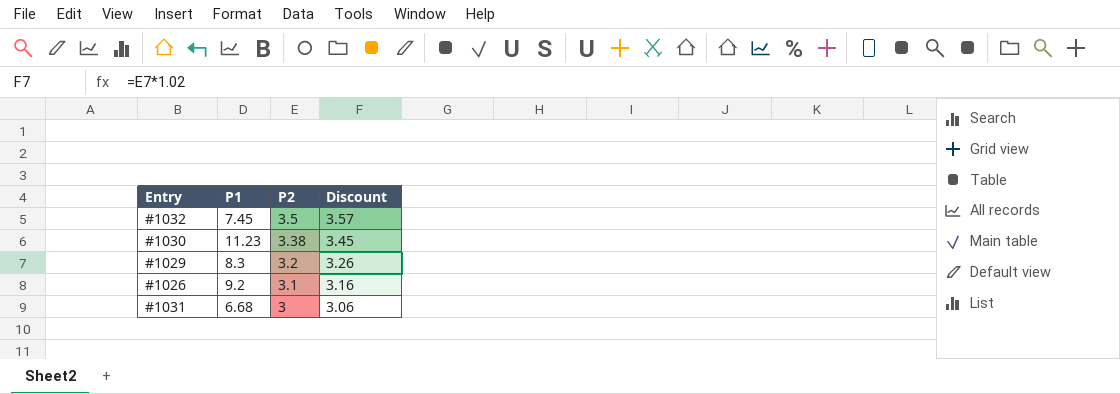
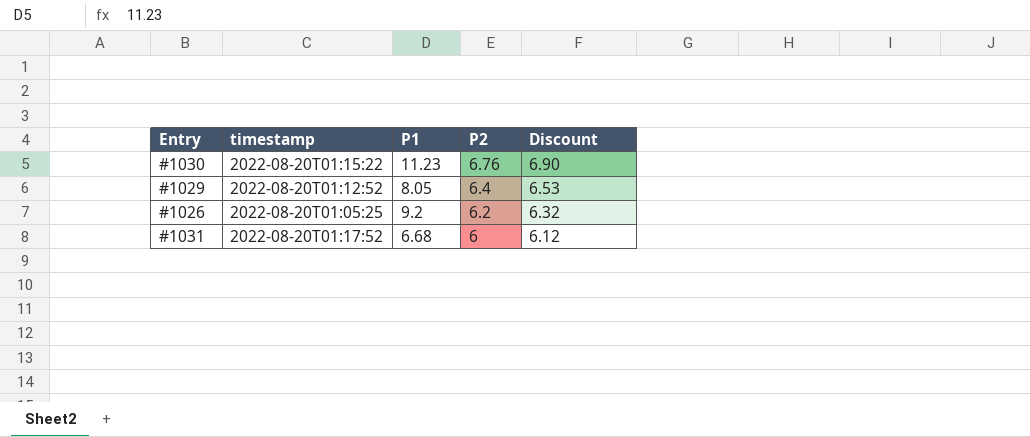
column timestamp | position: none -> 2
row #1032: 7.45 | 3.5 | 3.57 -> none
#1030 | P2: 3.38 -> 6.76
#1030 | Discount: 3.45 -> 6.90
#1029 | P1: 8.3 -> 8.05
#1029 | P2: 3.2 -> 6.4
#1029 | Discount: 3.26 -> 6.53
#1026 | P2: 3.1 -> 6.2
#1026 | Discount: 3.16 -> 6.32
#1031 | P2: 3 -> 6
#1031 | Discount: 3.06 -> 6.12

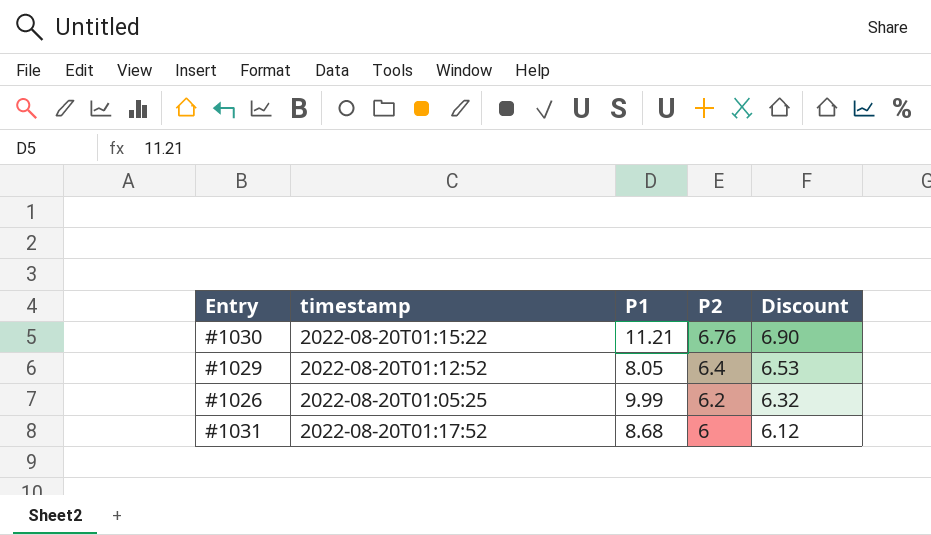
#1030 | P1: 11.23 -> 11.21
#1026 | P1: 9.2 -> 9.99
#1031 | P1: 6.68 -> 8.68

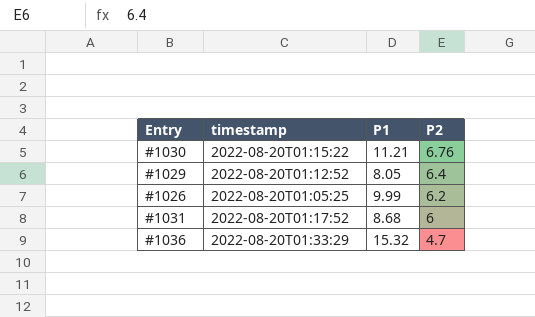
column Discount | formula: [P2] * 1.02 -> none
row #1036: none -> 2022-08-20T01:33:29 | 15.32 | 4.7

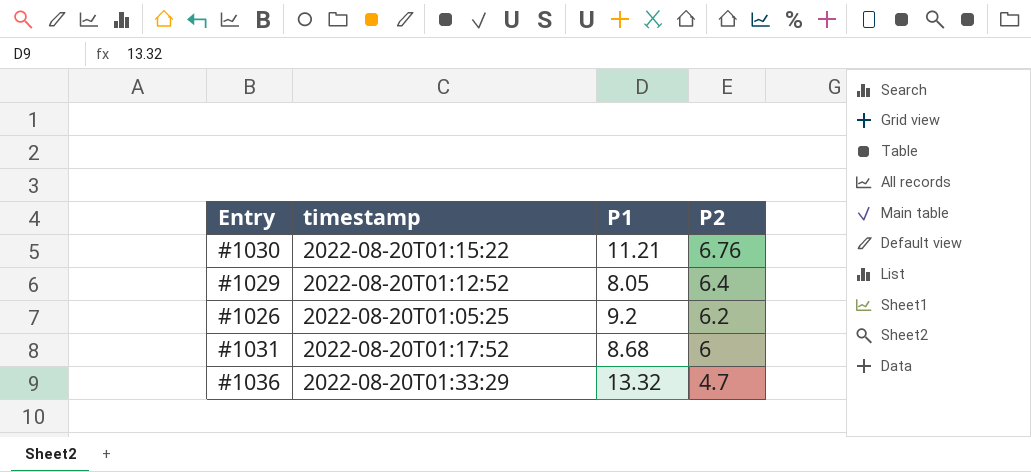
#1026 | P1: 9.99 -> 9.2
#1036 | P1: 15.32 -> 13.32

